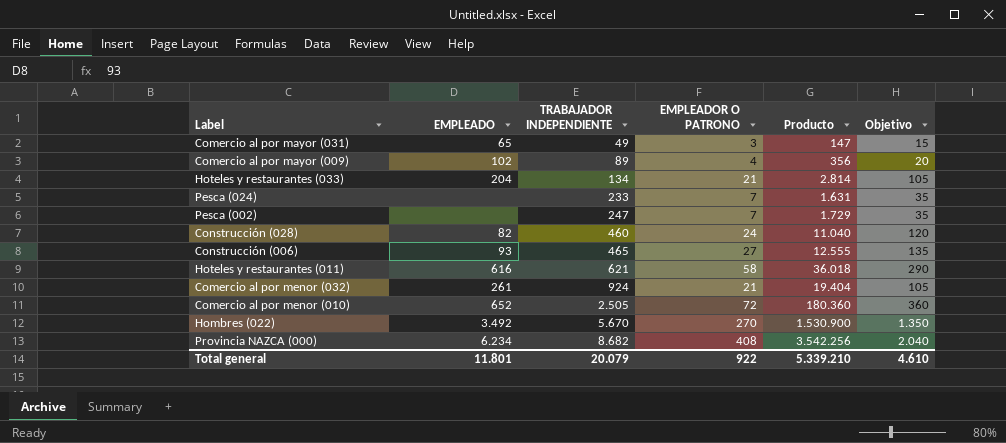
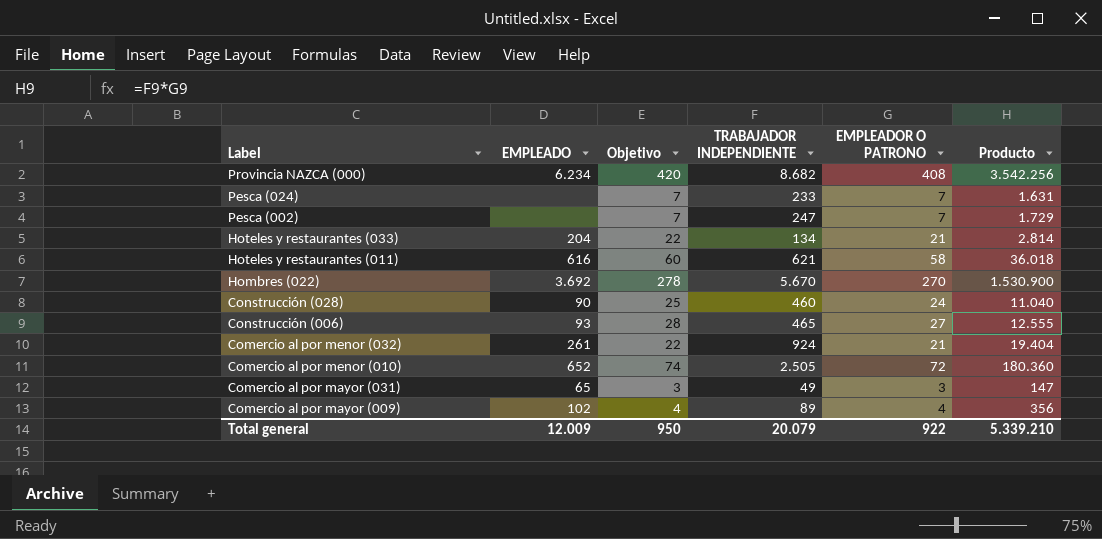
row order: TRABAJADOR INDEPENDIENTE ascending -> Label descending
column Objetivo | formula: [EMPLEADOR O PATRONO] * 5 -> [EMPLEADOR O PATRONO] * 1,03
column Objetivo | position: 6 -> 3
Hombres (022) | EMPLEADO: 3.492 -> 3.692
Construcción (028) | EMPLEADO: 82 -> 90
Total general | EMPLEADO: 11.801 -> 12.009
Total general | Objetivo: 4.610 -> 950

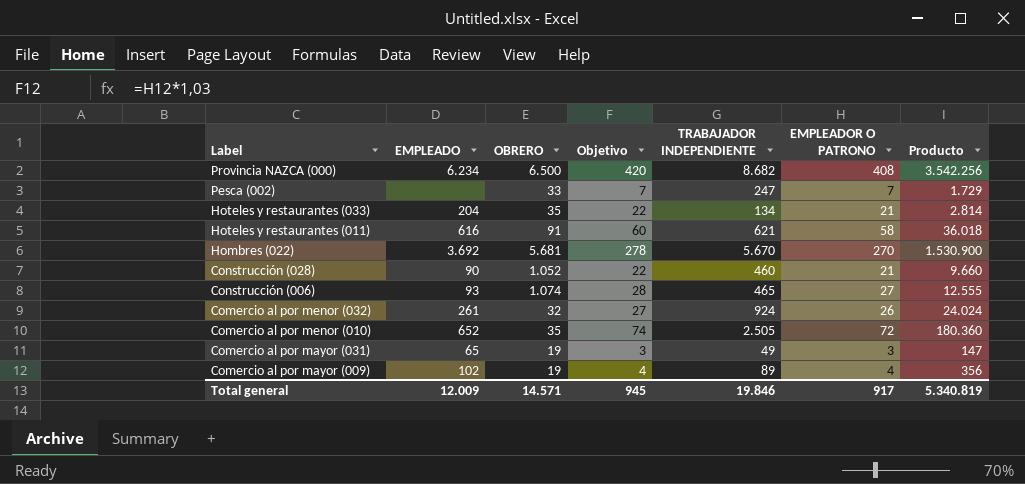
column OBRERO | position: none -> 3
row Pesca (024): none | 7 | 233 | 7 | 1.631 -> none
Construcción (028) | Objetivo: 25 -> 22
Construcción (028) | EMPLEADOR O PATRONO: 24 -> 21
Construcción (028) | Producto: 11.040 -> 9.660
Comercio al por menor (032) | Objetivo: 22 -> 27
Comercio al por menor (032) | EMPLEADOR O PATRONO: 21 -> 26
Comercio al por menor (032) | Producto: 19.404 -> 24.024
Total general | Objetivo: 950 -> 945
Total general | TRABAJADOR INDEPENDIENTE: 20.079 -> 19.846
Total general | EMPLEADOR O PATRONO: 922 -> 917
Total general | Producto: 5.339.210 -> 5.340.819

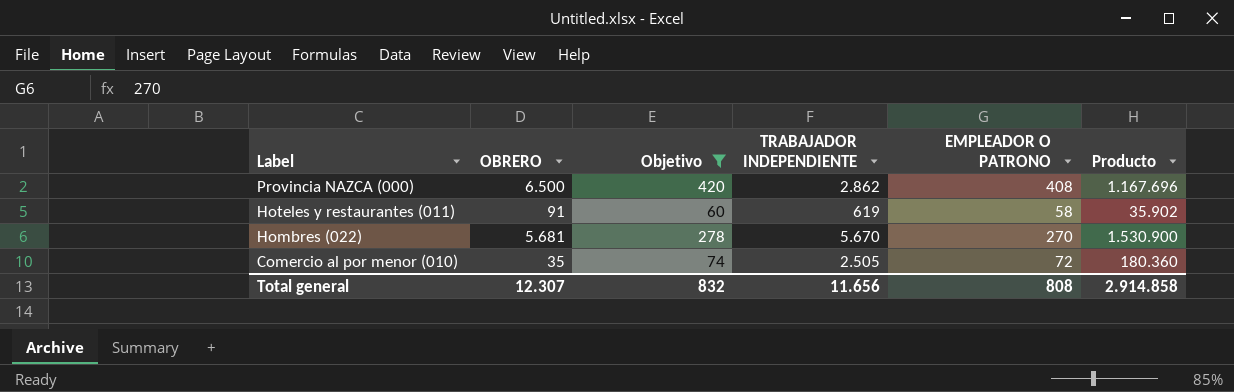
filter: none -> Objetivo >= 60
column EMPLEADO | position: 2 -> none
Provincia NAZCA (000) | TRABAJADOR INDEPENDIENTE: 8.682 -> 2.862
Provincia NAZCA (000) | Producto: 3.542.256 -> 1.167.696
Hoteles y restaurantes (011) | TRABAJADOR INDEPENDIENTE: 621 -> 619
Hoteles y restaurantes (011) | Producto: 36.018 -> 35.902
Total general | OBRERO: 14.571 -> 12.307
Total general | Objetivo: 945 -> 832
Total general | TRABAJADOR INDEPENDIENTE: 19.846 -> 11.656
Total general | EMPLEADOR O PATRONO: 917 -> 808
Total general | Producto: 5.340.819 -> 2.914.858

